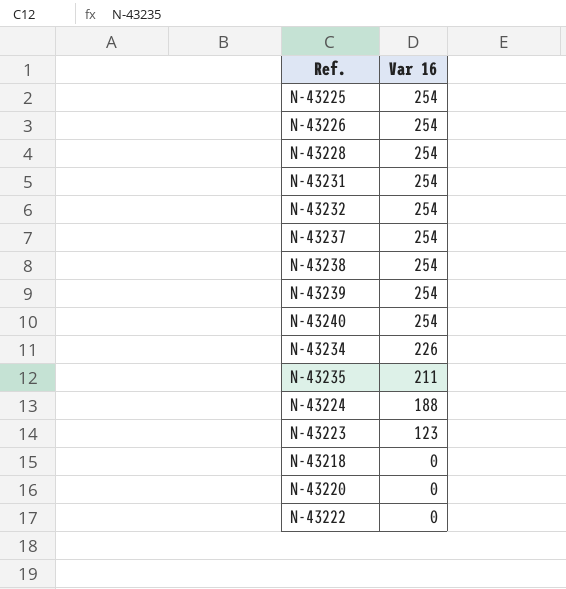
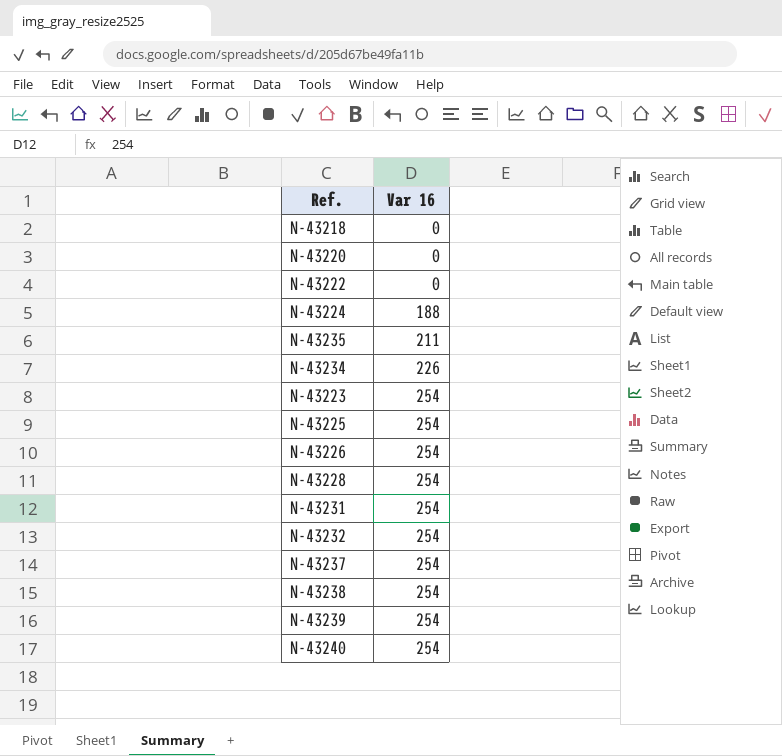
row order: Var 16 descending -> Var 16 ascending
N-43223 | Var 16: 123 -> 254

